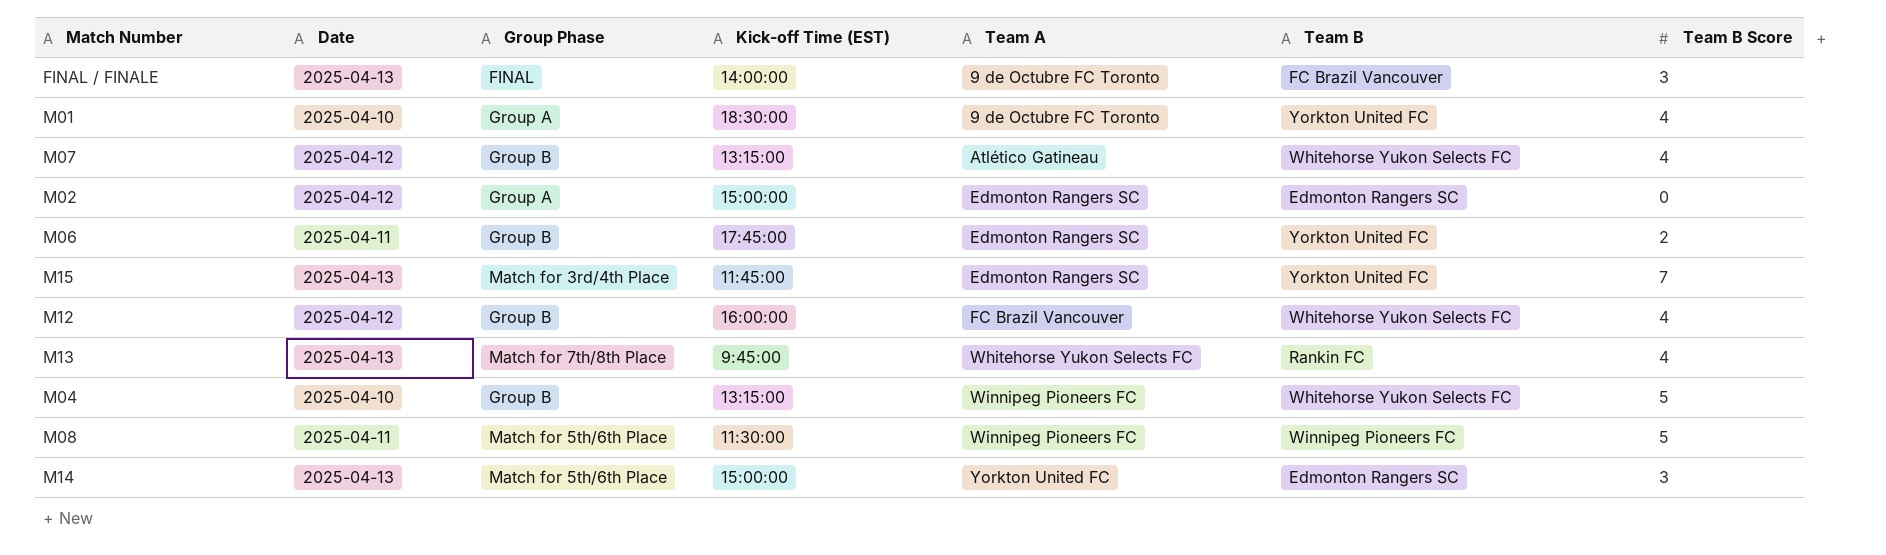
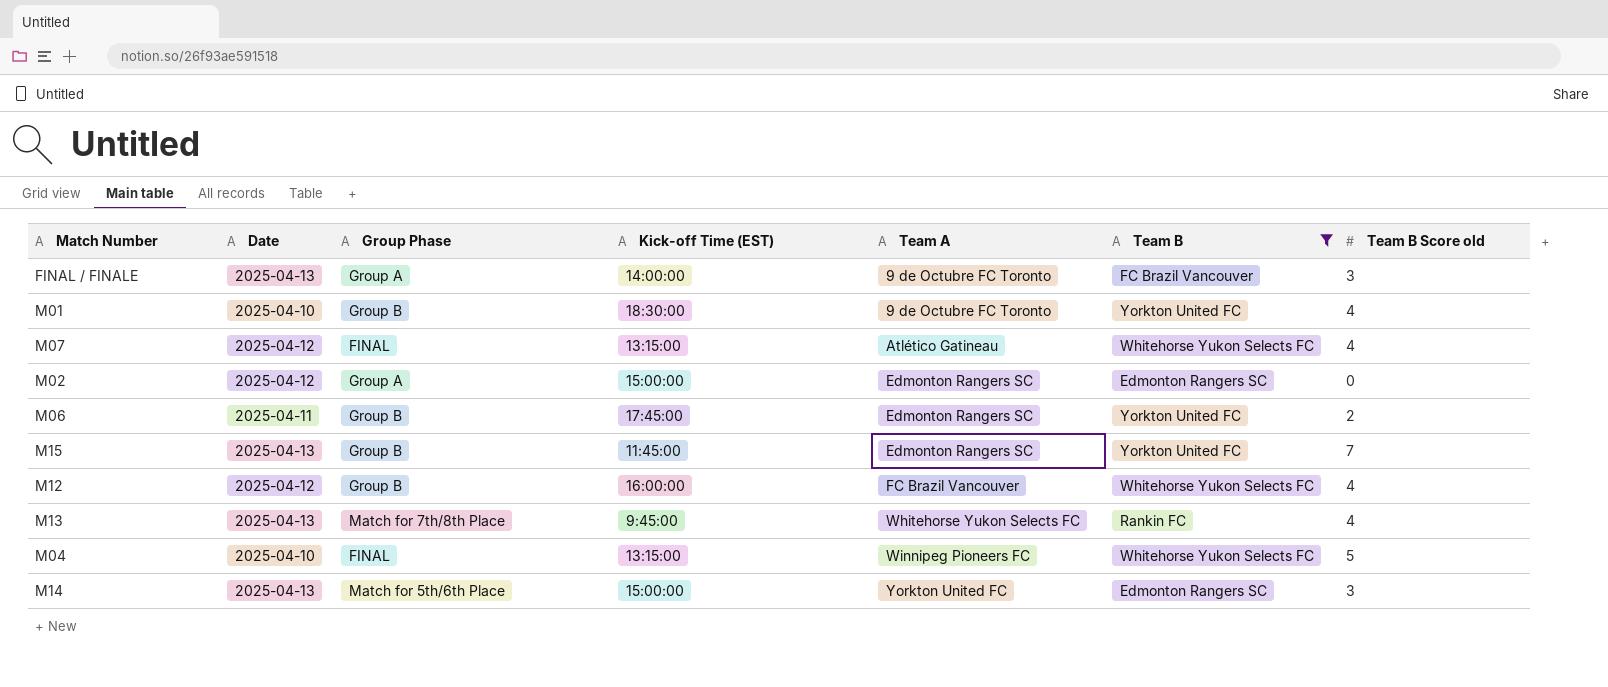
filter: none -> Team B != Winnipeg Pioneers FC
column name: Team B Score -> Team B Score old
FINAL / FINALE | Group Phase: FINAL -> Group A
M01 | Group Phase: Group A -> Group B
M07 | Group Phase: Group B -> FINAL
M15 | Group Phase: Match for 3rd/4th Place -> Group B
M04 | Group Phase: Group B -> FINAL

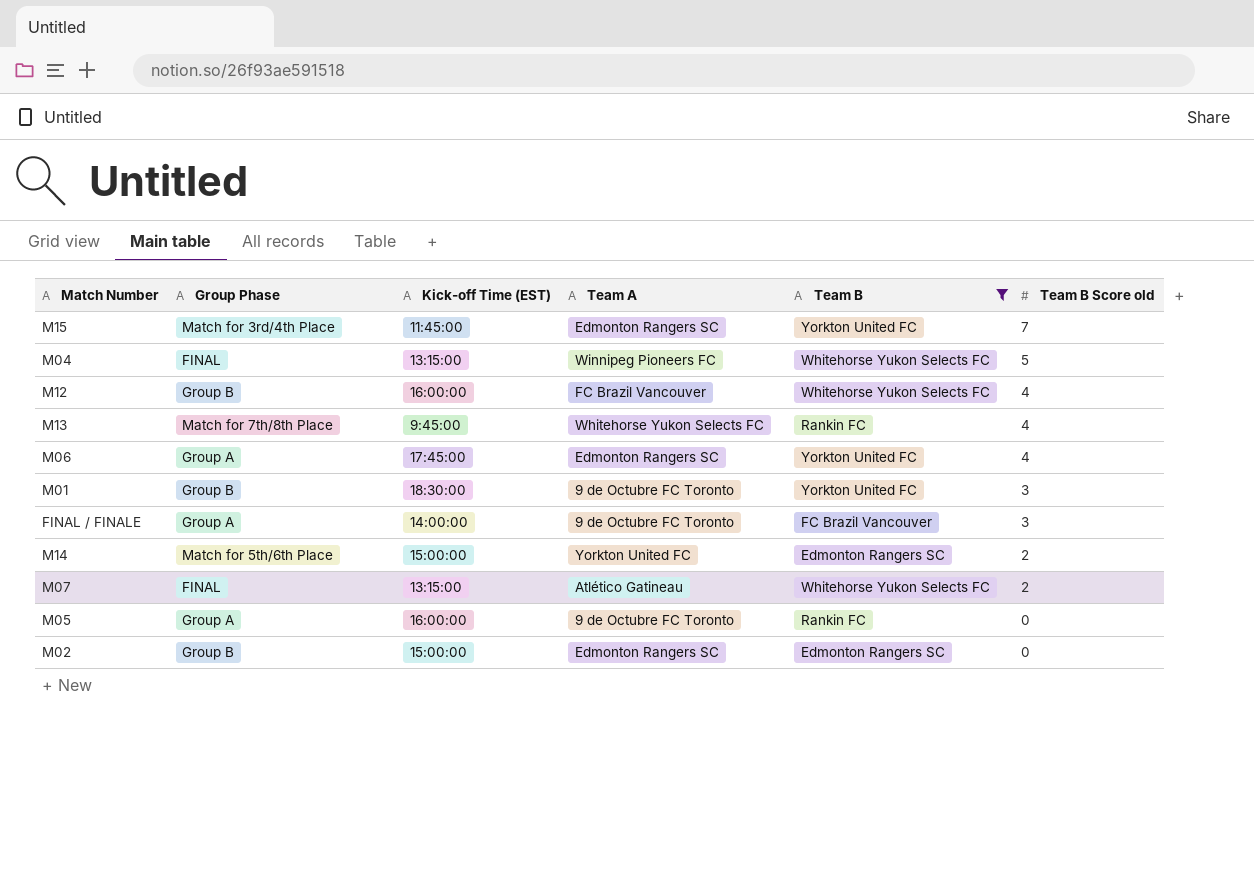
row order: Team A ascending -> Team B Score old descending
column Date | position: 2 -> none
M15 | Group Phase: Group B -> Match for 3rd/4th Place
M06 | Group Phase: Group B -> Group A
M06 | Team B Score old: 2 -> 4
M01 | Team B Score old: 4 -> 3
M14 | Team B Score old: 3 -> 2
M07 | Team B Score old: 4 -> 2
row M05: none -> Group A | 16:00:00 | 9 de Octubre FC Toronto | Rankin FC | 0
M02 | Group Phase: Group A -> Group B

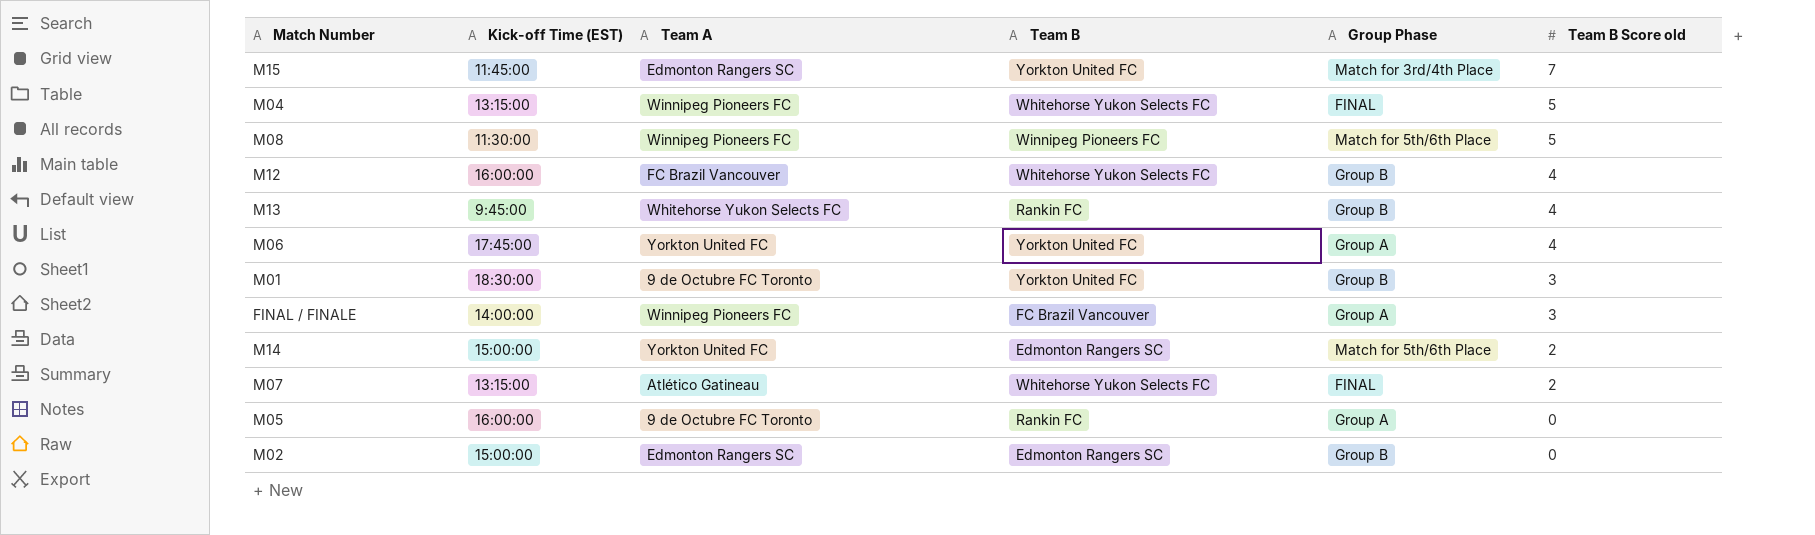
filter: Team B != Winnipeg Pioneers FC -> none
column Group Phase | position: 2 -> 5
M13 | Group Phase: Match for 7th/8th Place -> Group B
M06 | Team A: Edmonton Rangers SC -> Yorkton United FC
FINAL / FINALE | Team A: 9 de Octubre FC Toronto -> Winnipeg Pioneers FC

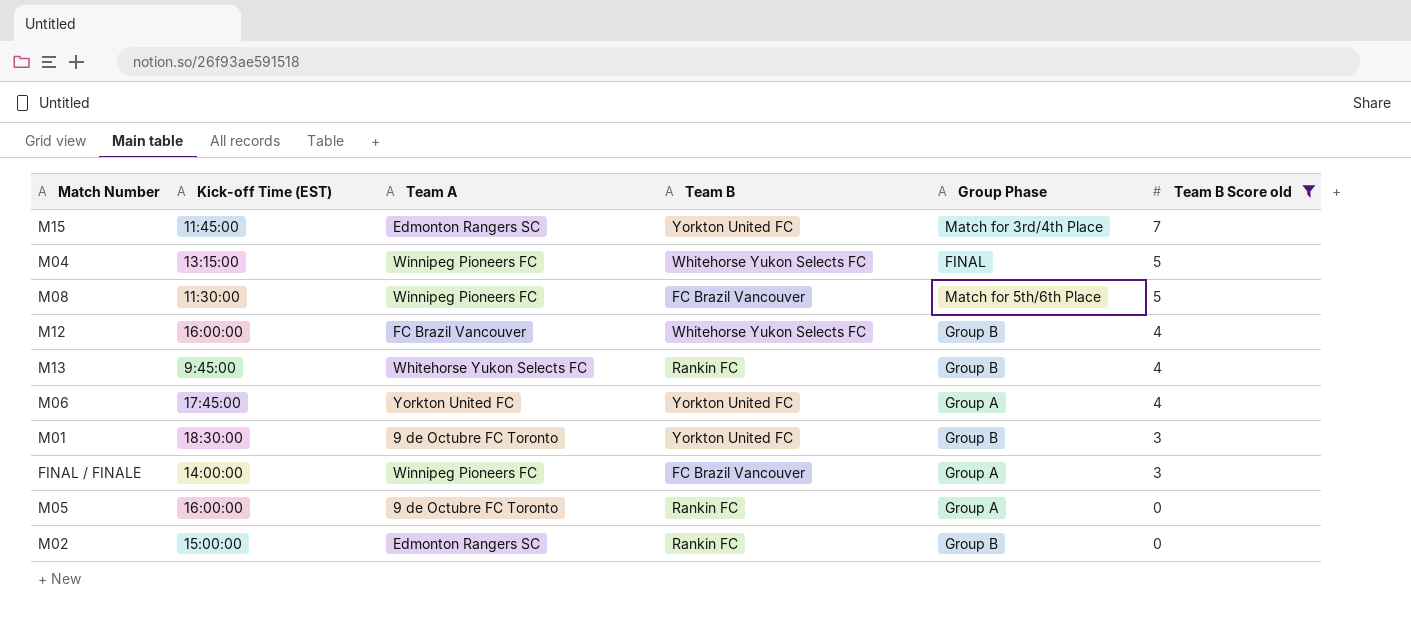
filter: none -> Team B Score old != 2
M08 | Team B: Winnipeg Pioneers FC -> FC Brazil Vancouver
M02 | Team B: Edmonton Rangers SC -> Rankin FC

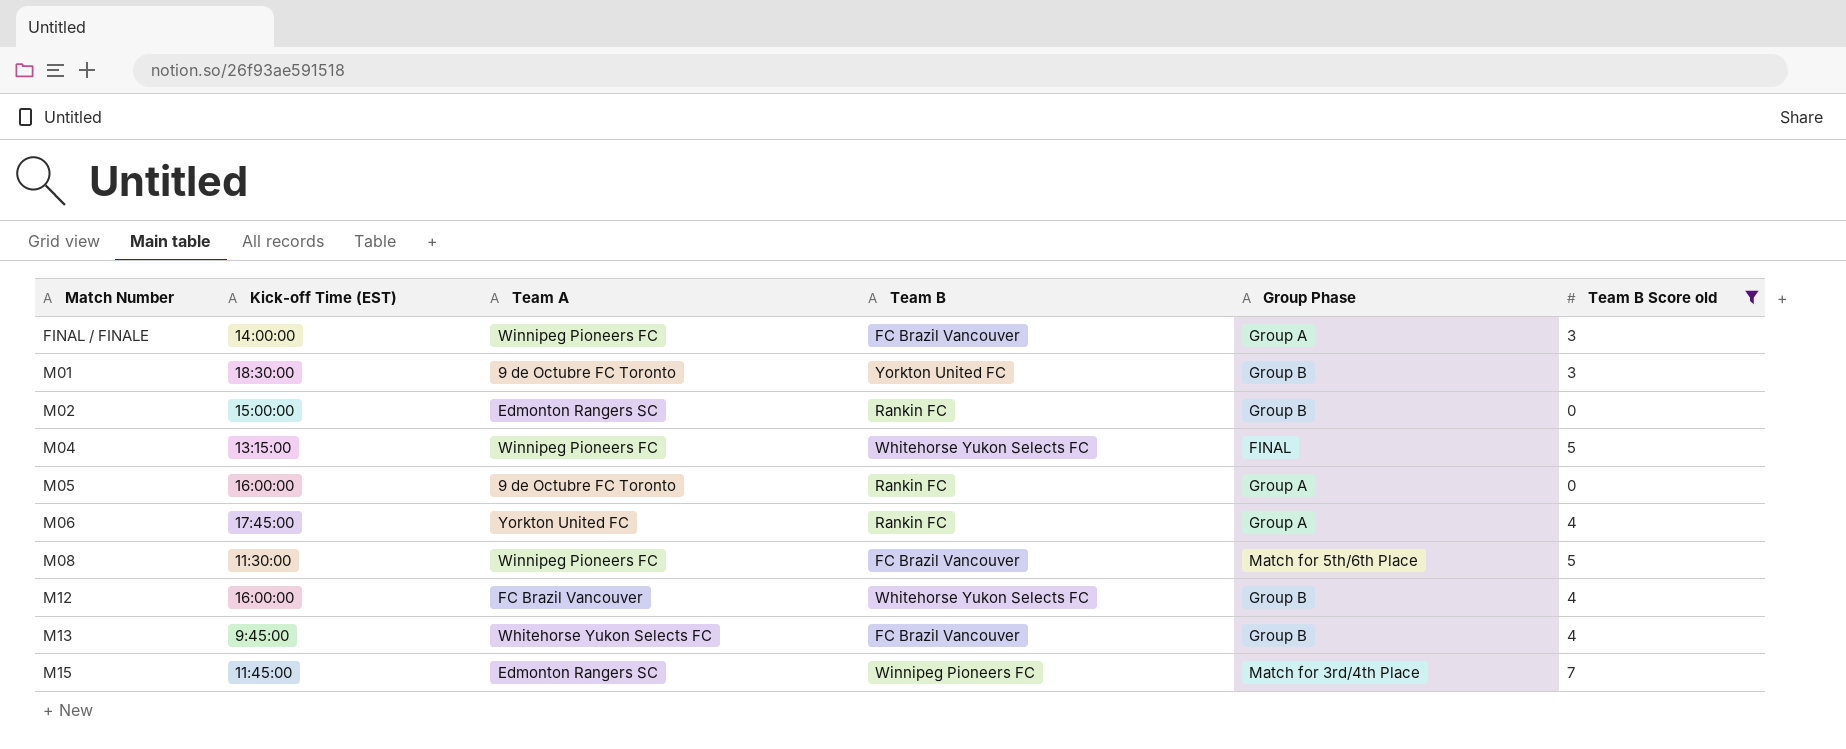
row order: Team B Score old descending -> Match Number ascending
M06 | Team B: Yorkton United FC -> Rankin FC
M13 | Team B: Rankin FC -> FC Brazil Vancouver
M15 | Team B: Yorkton United FC -> Winnipeg Pioneers FC

